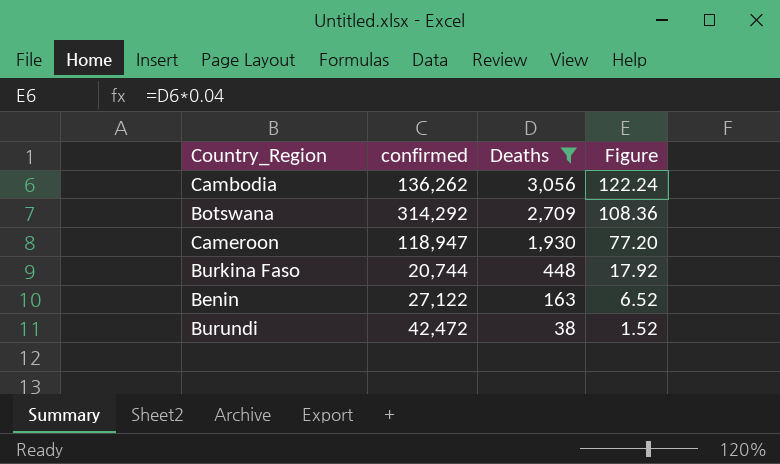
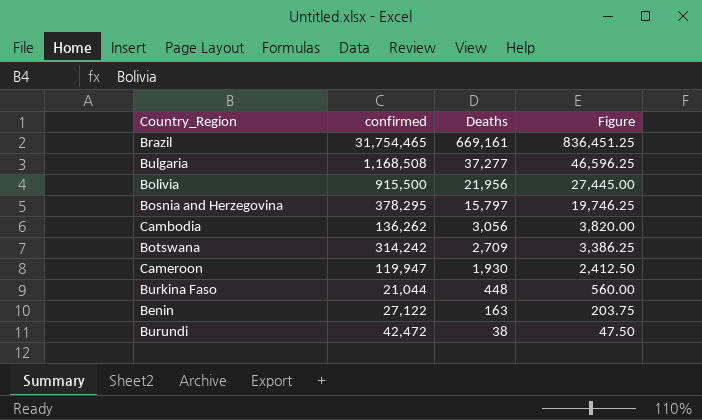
filter: Deaths <= 3,056 -> none
column Figure | formula: [Deaths] * 0.04 -> [Deaths] * 1.25
Botswana | confirmed: 314,292 -> 314,242
Cameroon | confirmed: 118,947 -> 119,947
Burkina Faso | confirmed: 20,744 -> 21,044

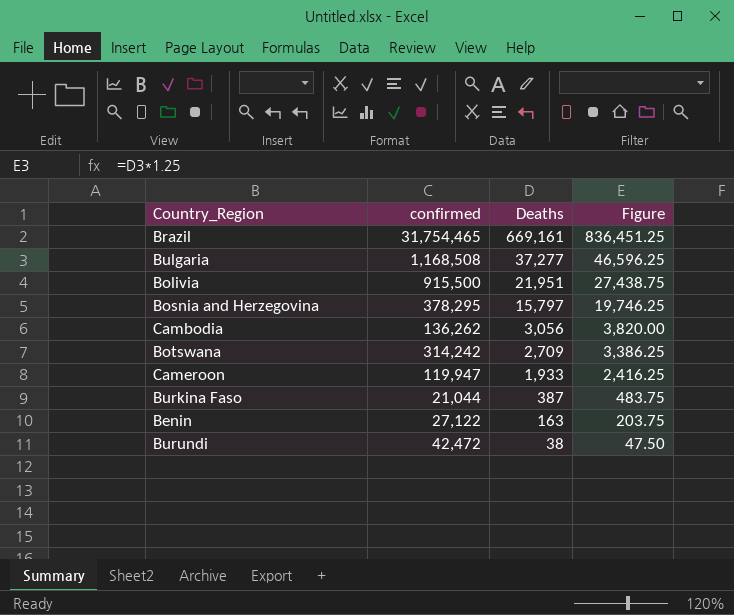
Bolivia | Deaths: 21,956 -> 21,951
Bolivia | Figure: 27,445.00 -> 27,438.75
Cameroon | Deaths: 1,930 -> 1,933
Cameroon | Figure: 2,412.50 -> 2,416.25
Burkina Faso | Deaths: 448 -> 387
Burkina Faso | Figure: 560.00 -> 483.75

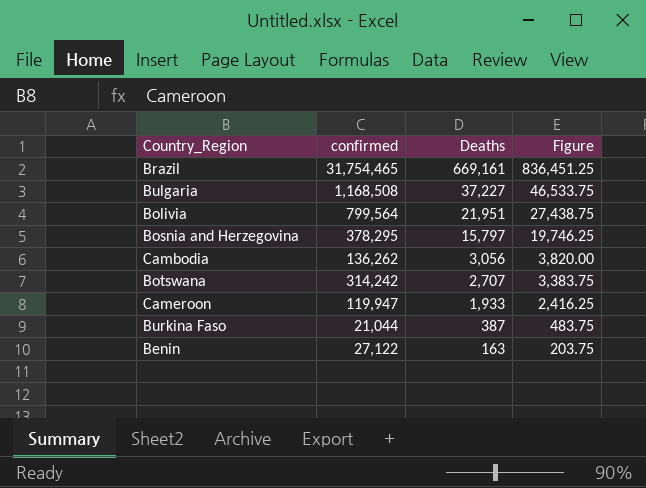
row Burundi: 42,472 | 38 | 47.50 -> none
Bulgaria | Deaths: 37,277 -> 37,227
Bulgaria | Figure: 46,596.25 -> 46,533.75
Bolivia | confirmed: 915,500 -> 799,564
Botswana | Deaths: 2,709 -> 2,707
Botswana | Figure: 3,386.25 -> 3,383.75

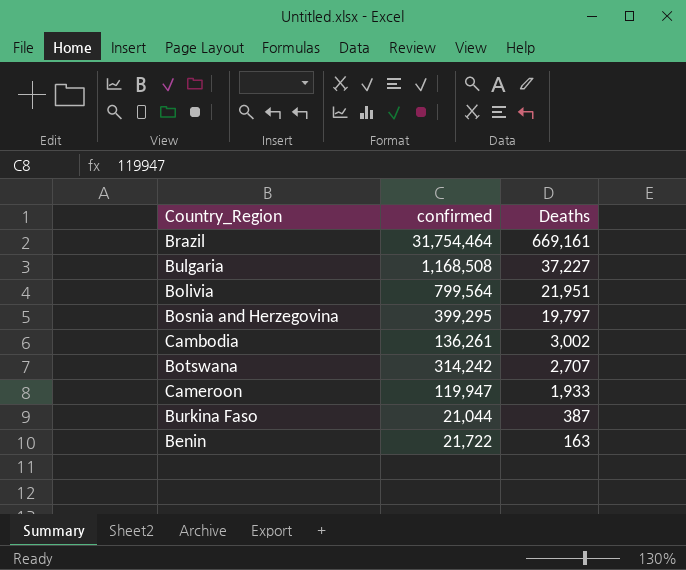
column Figure | formula: [Deaths] * 1.25 -> none
Brazil | confirmed: 31,754,465 -> 31,754,464
Bosnia and Herzegovina | confirmed: 378,295 -> 399,295
Bosnia and Herzegovina | Deaths: 15,797 -> 19,797
Cambodia | confirmed: 136,262 -> 136,261
Cambodia | Deaths: 3,056 -> 3,002
Benin | confirmed: 27,122 -> 21,722

